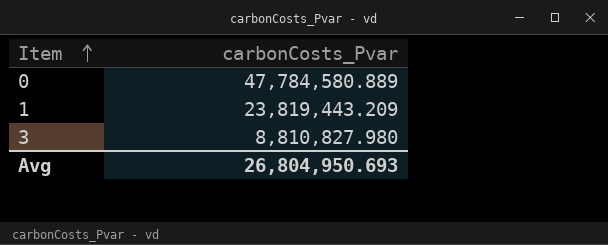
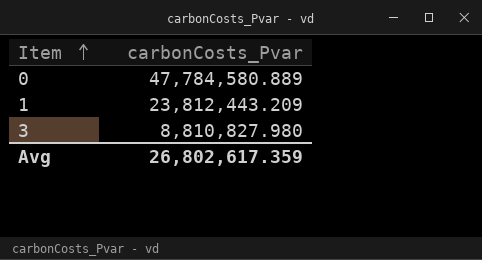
1 | carbonCosts_Pvar: 23,819,443.209 -> 23,812,443.209
Avg | carbonCosts_Pvar: 26,804,950.693 -> 26,802,617.359

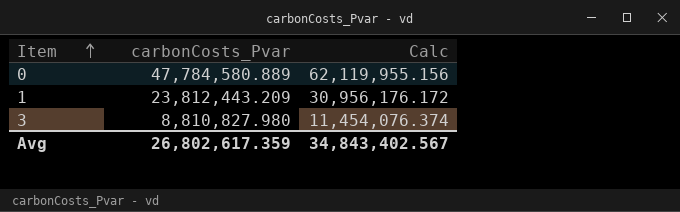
column Calc | formula: none -> [carbonCosts_Pvar] * 1.3

